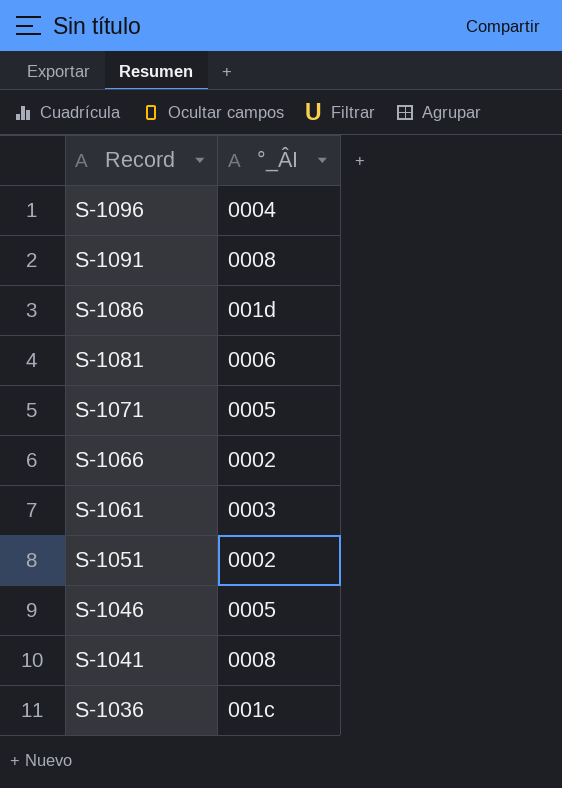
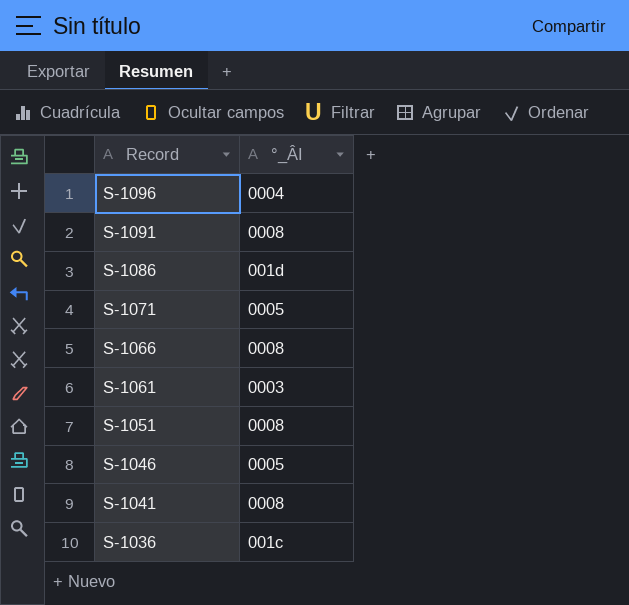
row S-1081: 0006 -> none
S-1066 | °_ÂI: 0002 -> 0008
S-1051 | °_ÂI: 0002 -> 0008

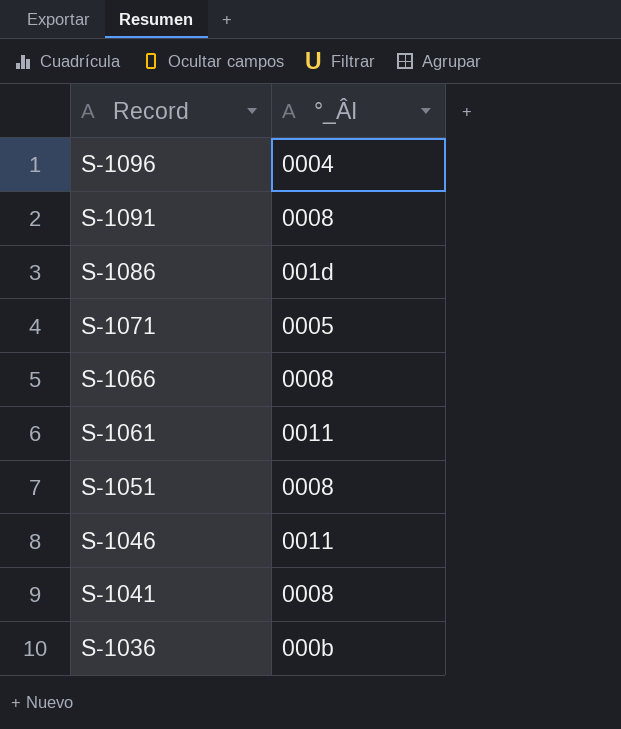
S-1061 | °_ÂI: 0003 -> 0011
S-1046 | °_ÂI: 0005 -> 0011
S-1036 | °_ÂI: 001c -> 000b

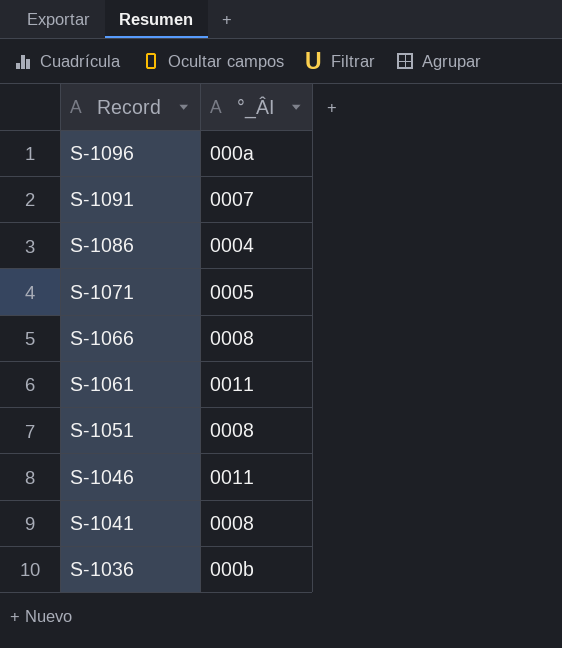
S-1096 | °_ÂI: 0004 -> 000a
S-1091 | °_ÂI: 0008 -> 0007
S-1086 | °_ÂI: 001d -> 0004

